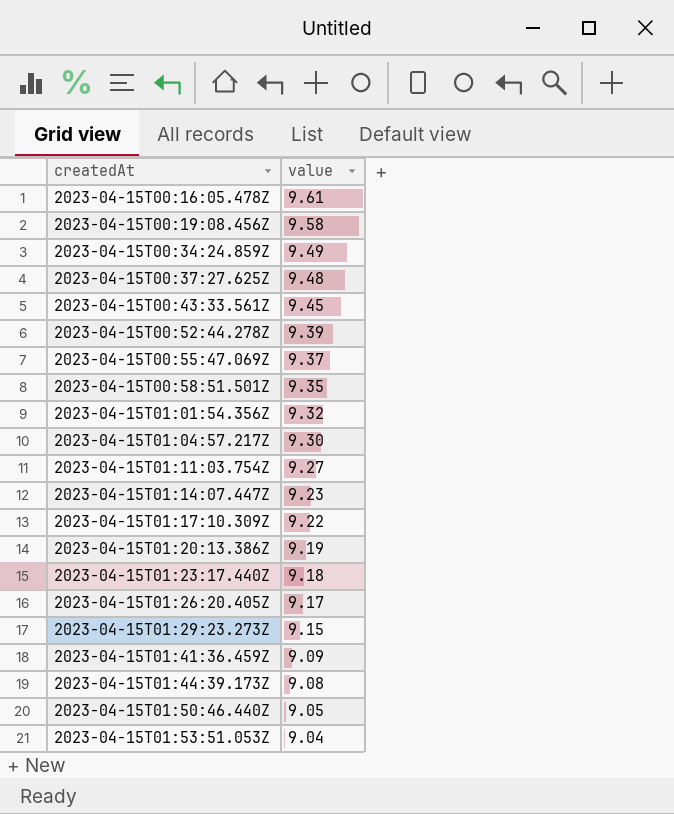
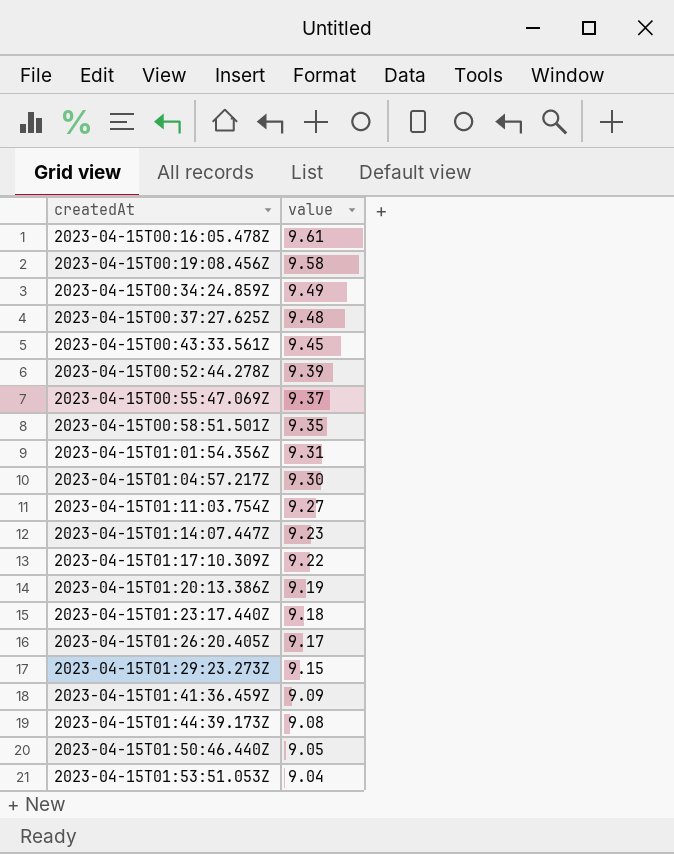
2023-04-15T01:01:54.356Z | value: 9.32 -> 9.31

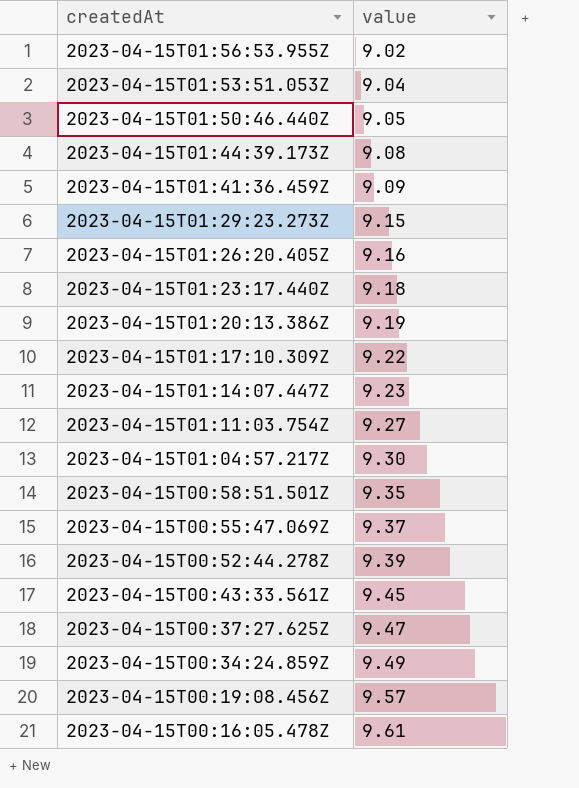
row order: createdAt ascending -> createdAt descending
row 2023-04-15T01:01:54.356Z: 9.31 -> none
row 2023-04-15T01:56:53.955Z: none -> 9.02
2023-04-15T01:26:20.405Z | value: 9.17 -> 9.16
2023-04-15T00:37:27.625Z | value: 9.48 -> 9.47
2023-04-15T00:19:08.456Z | value: 9.58 -> 9.57

